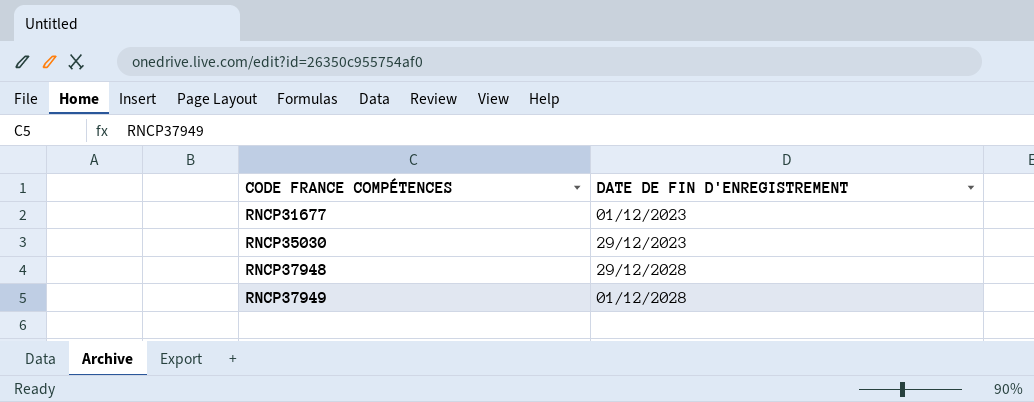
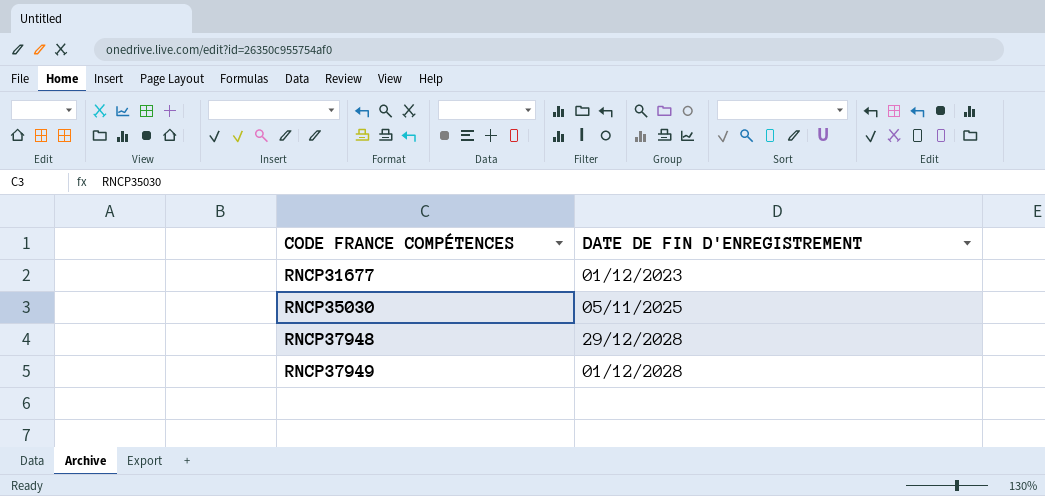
RNCP35030 | DATE DE FIN D'ENREGISTREMENT: 29/12/2023 -> 05/11/2025

